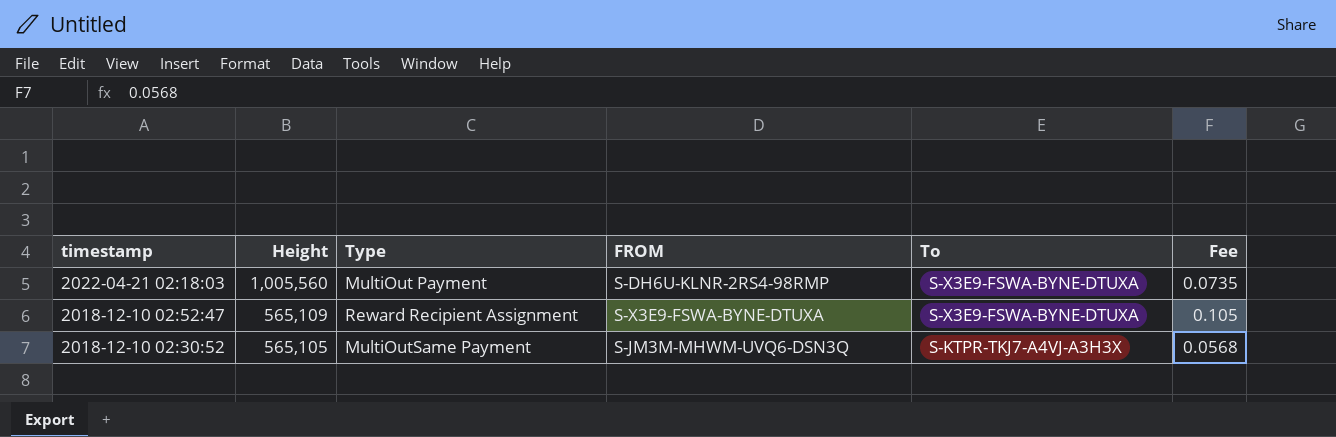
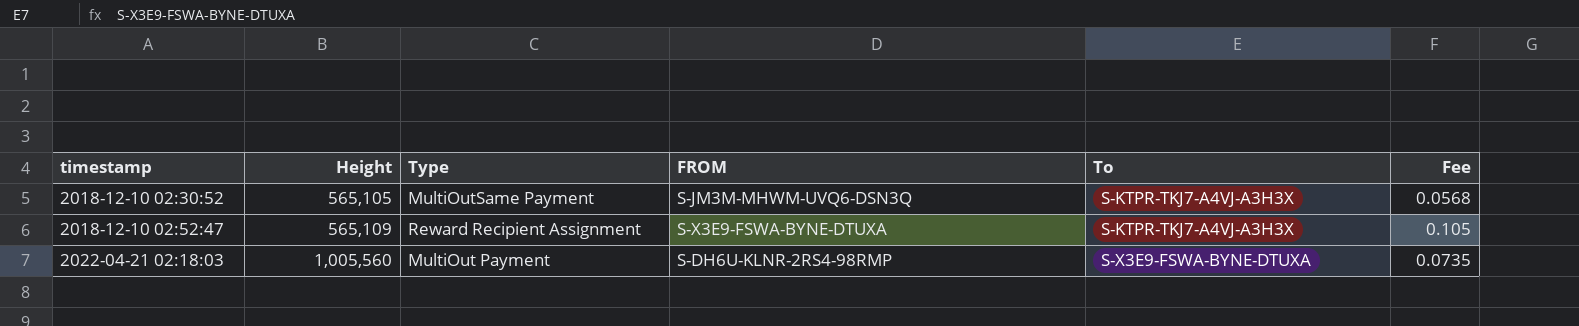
row order: timestamp descending -> timestamp ascending
2018-12-10 02:52:47 | To: S-X3E9-FSWA-BYNE-DTUXA -> S-KTPR-TKJ7-A4VJ-A3H3X

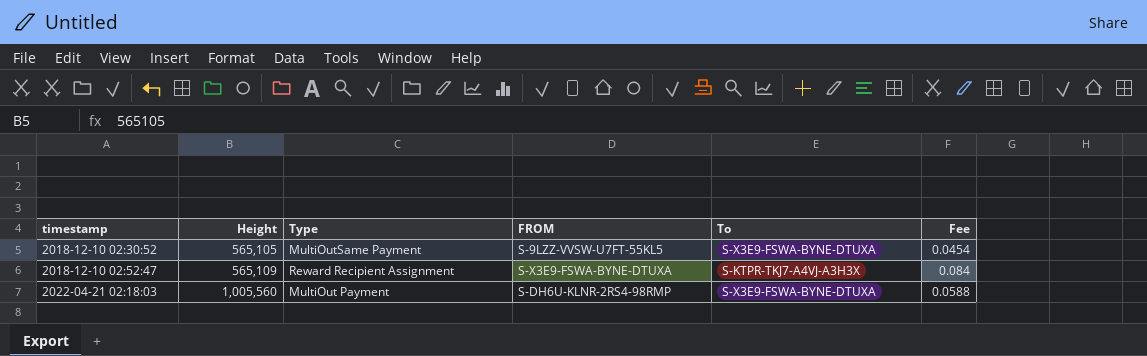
2018-12-10 02:30:52 | FROM: S-JM3M-MHWM-UVQ6-DSN3Q -> S-9LZZ-VVSW-U7FT-55KL5
2018-12-10 02:30:52 | To: S-KTPR-TKJ7-A4VJ-A3H3X -> S-X3E9-FSWA-BYNE-DTUXA
2018-12-10 02:30:52 | Fee: 0.0568 -> 0.0454
2018-12-10 02:52:47 | Fee: 0.105 -> 0.084
2022-04-21 02:18:03 | Fee: 0.0735 -> 0.0588

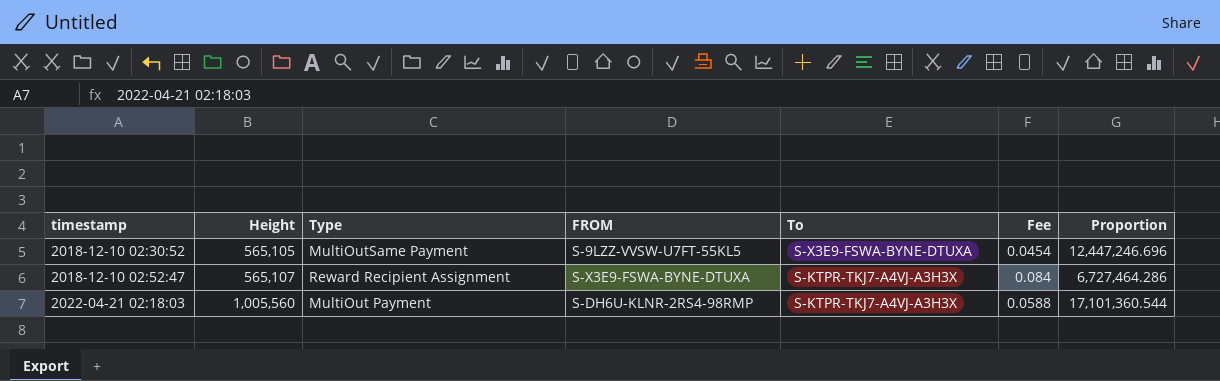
column Proportion | formula: none -> [Height] / [Fee]
2018-12-10 02:52:47 | Height: 565,109 -> 565,107
2022-04-21 02:18:03 | To: S-X3E9-FSWA-BYNE-DTUXA -> S-KTPR-TKJ7-A4VJ-A3H3X

